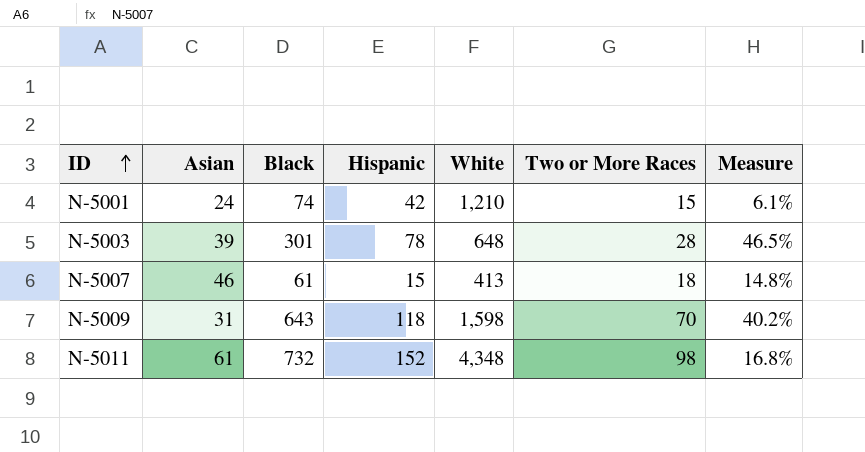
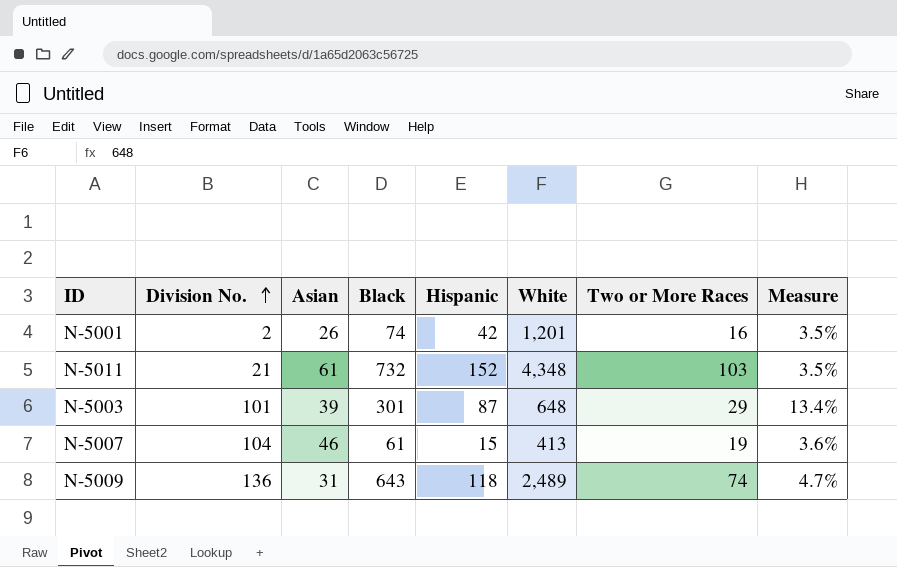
row order: ID ascending -> Division No. ascending
column Division No. | position: none -> 2
column Measure | formula: [Black] / [White] -> [Hispanic] / [White]
N-5001 | Asian: 24 -> 26
N-5001 | White: 1,210 -> 1,201
N-5001 | Two or More Races: 15 -> 16
N-5011 | Two or More Races: 98 -> 103
N-5003 | Hispanic: 78 -> 87
N-5003 | Two or More Races: 28 -> 29
N-5007 | Two or More Races: 18 -> 19
N-5009 | White: 1,598 -> 2,489
N-5009 | Two or More Races: 70 -> 74

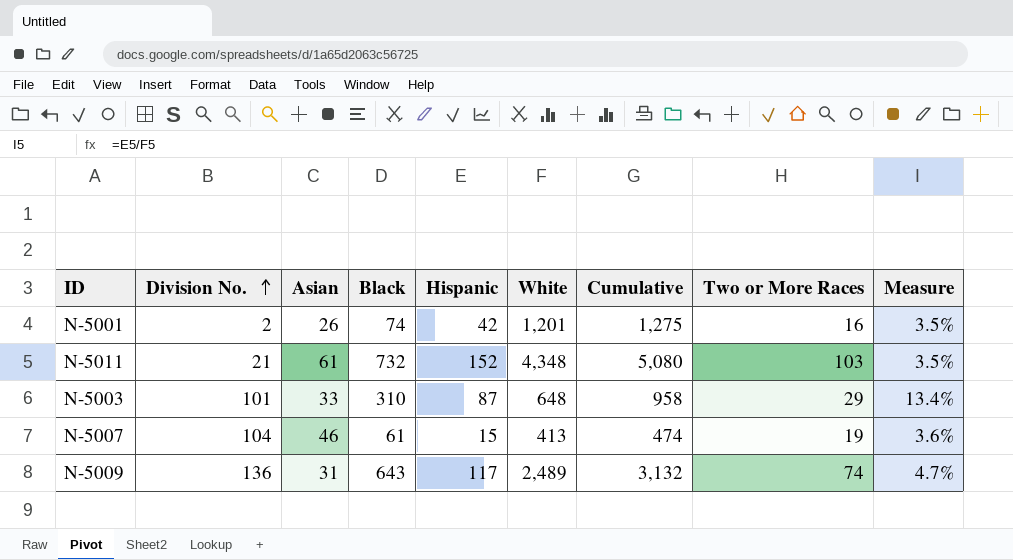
column Cumulative | formula: none -> [Black] + [White]
N-5003 | Asian: 39 -> 33
N-5003 | Black: 301 -> 310
N-5009 | Hispanic: 118 -> 117

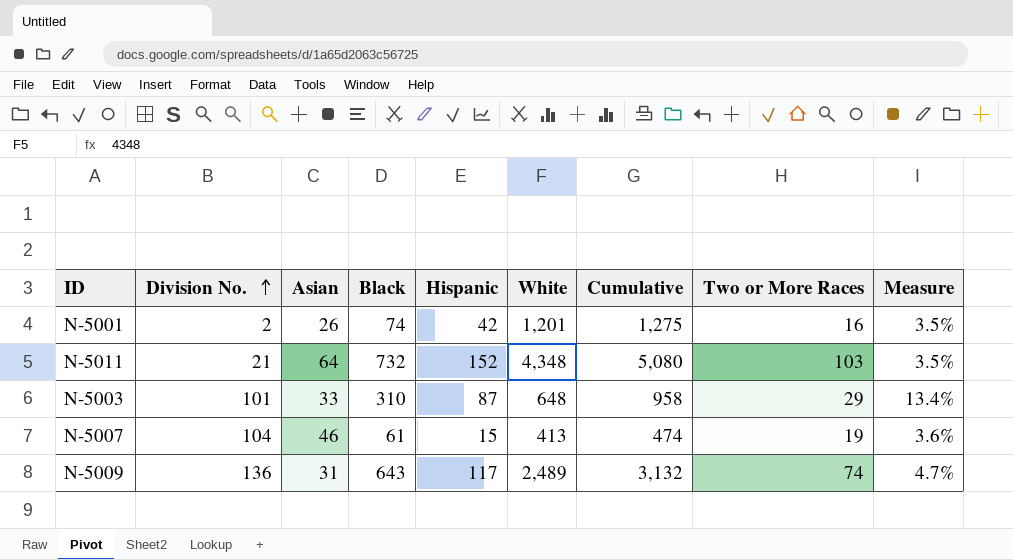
N-5011 | Asian: 61 -> 64

